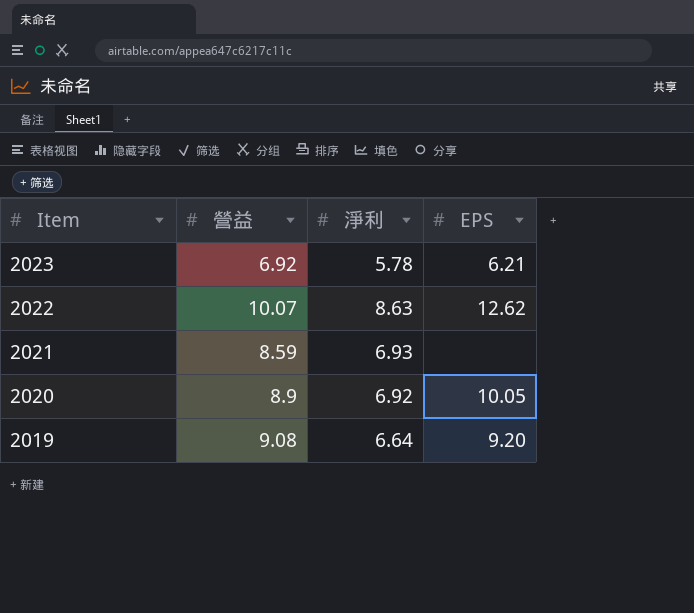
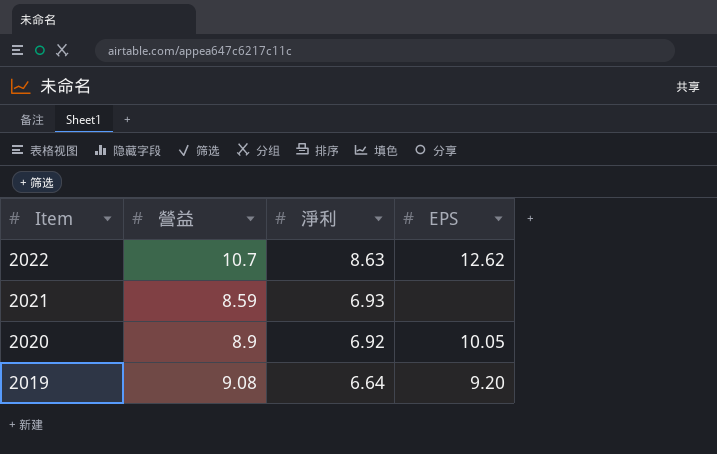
row 2023: 6.92 | 5.78 | 6.21 -> none
2022 | 營益: 10.07 -> 10.7

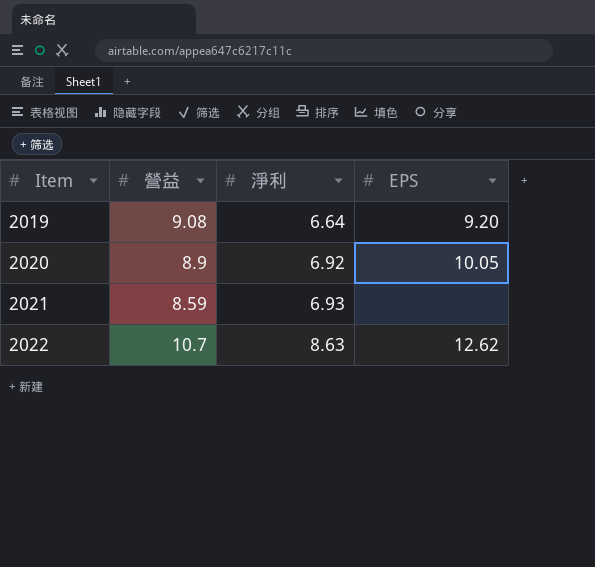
row order: Item descending -> Item ascending

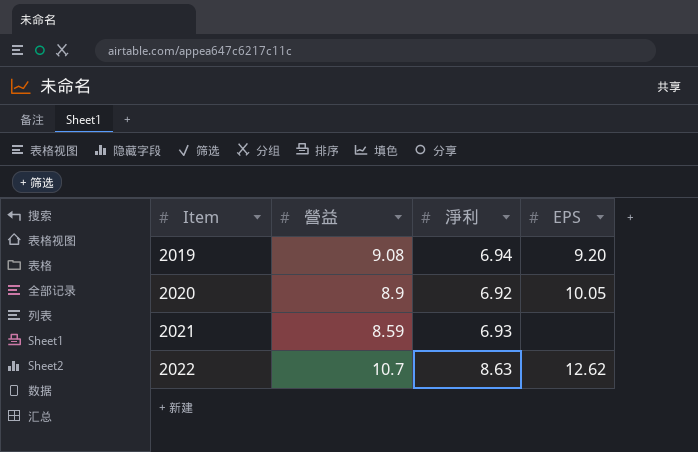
2019 | 淨利: 6.64 -> 6.94

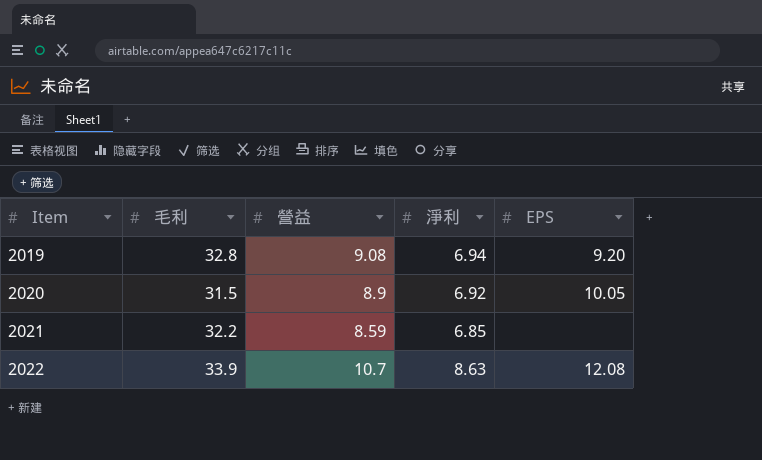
column 毛利 | position: none -> 2
2021 | 淨利: 6.93 -> 6.85
2022 | EPS: 12.62 -> 12.08

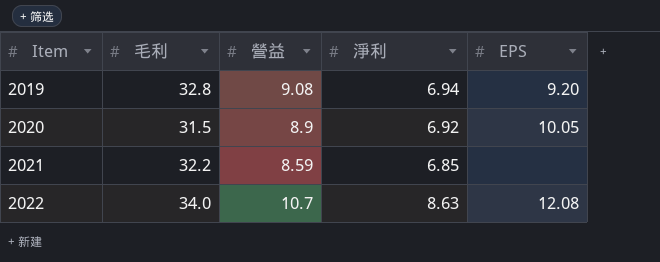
2022 | 毛利: 33.9 -> 34.0

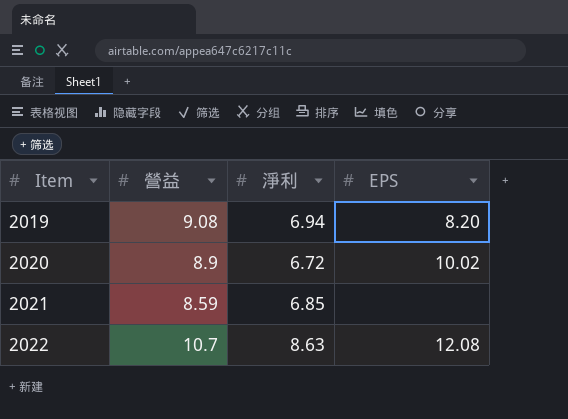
column 毛利 | position: 2 -> none
2019 | EPS: 9.20 -> 8.20
2020 | 淨利: 6.92 -> 6.72
2020 | EPS: 10.05 -> 10.02

